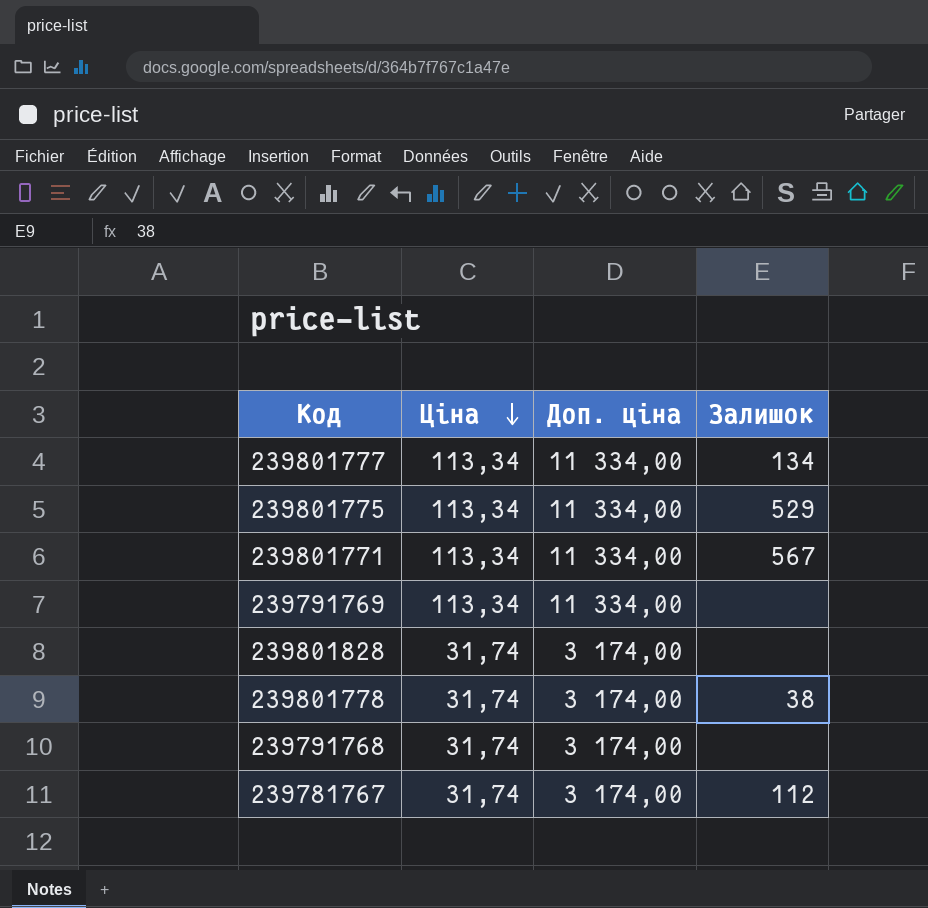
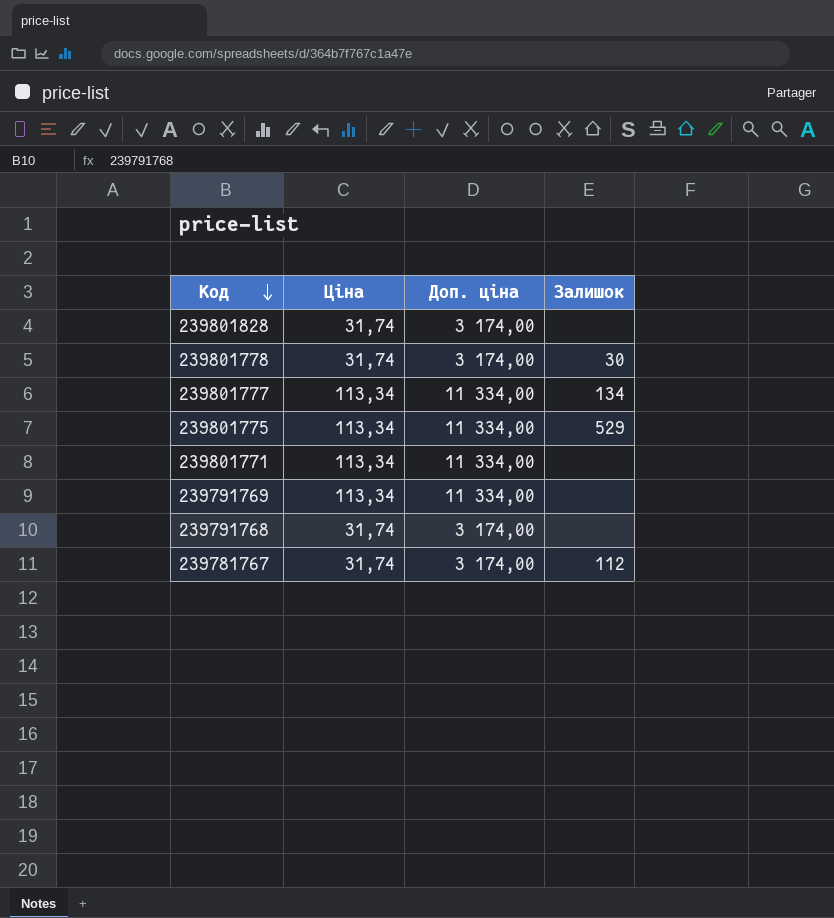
row order: Ціна descending -> Код descending
239801778 | Залишок: 38 -> 30
239801771 | Залишок: 567 -> none

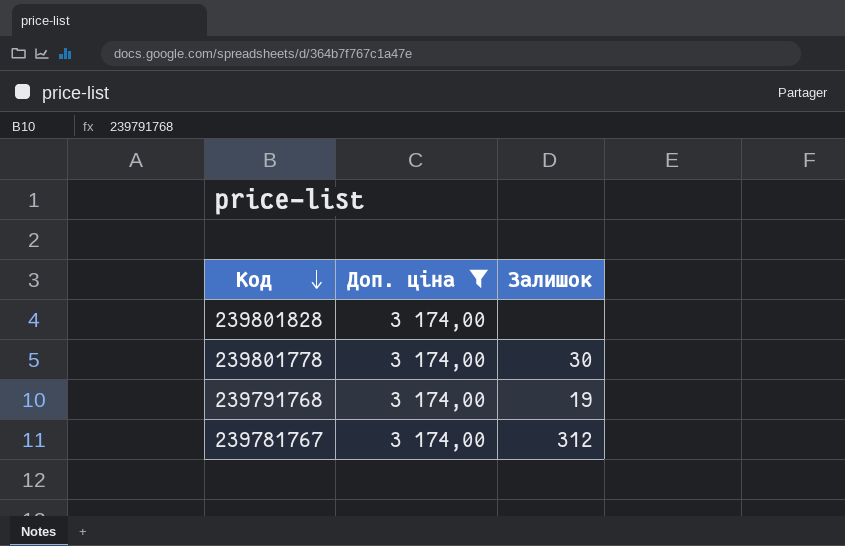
filter: none -> Доп. ціна = 3 174,00
column Ціна | position: 2 -> none
239791768 | Залишок: none -> 19
239781767 | Залишок: 112 -> 312

